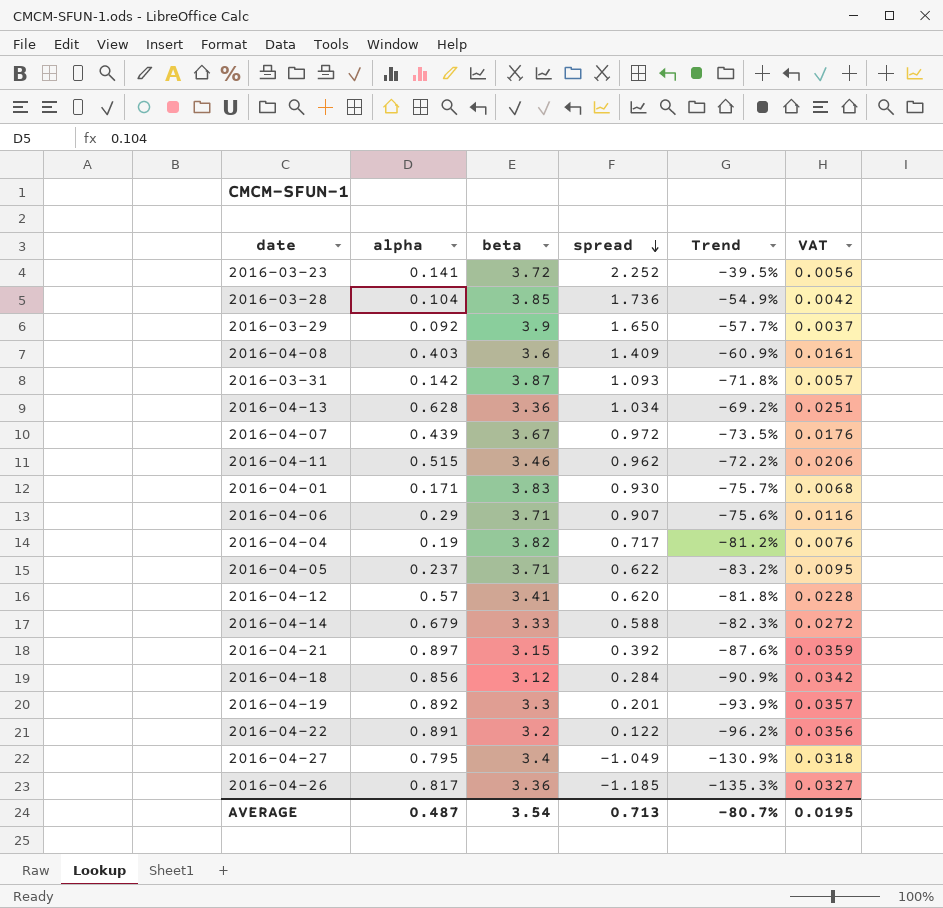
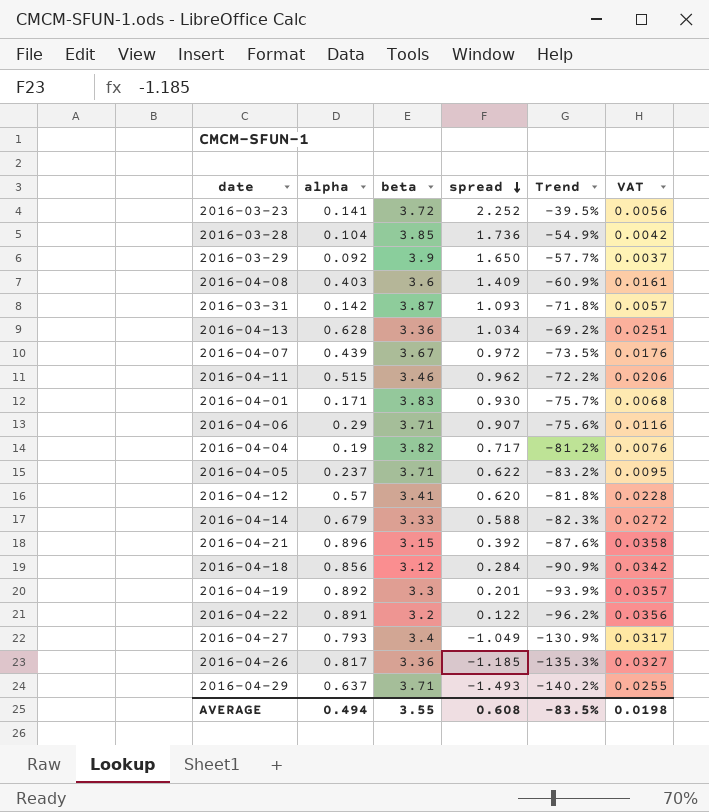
2016-04-21 | alpha: 0.897 -> 0.896
2016-04-21 | VAT: 0.0359 -> 0.0358
2016-04-27 | alpha: 0.795 -> 0.793
2016-04-27 | VAT: 0.0318 -> 0.0317
row 2016-04-29: none -> 0.637 | 3.71 | -1.493 | -140.2% | 0.0255
AVERAGE | alpha: 0.487 -> 0.494
AVERAGE | beta: 3.54 -> 3.55
AVERAGE | spread: 0.713 -> 0.608
AVERAGE | Trend: -80.7% -> -83.5%
AVERAGE | VAT: 0.0195 -> 0.0198

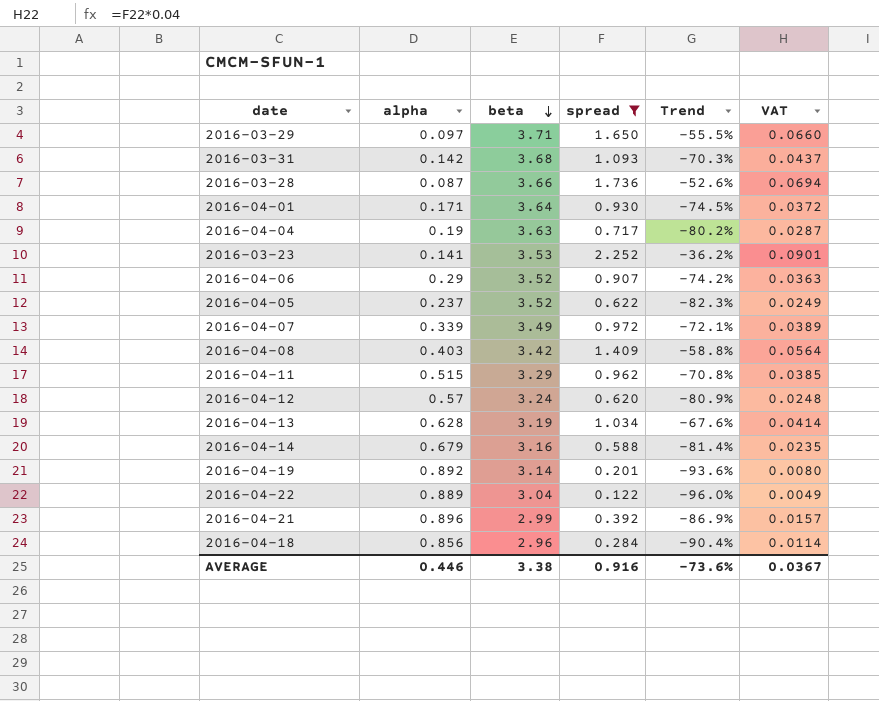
filter: none -> spread >= 0.122
row order: spread descending -> beta descending
column VAT | formula: [alpha] * 0.04 -> [spread] * 0.04
2016-03-29 | alpha: 0.092 -> 0.097
2016-03-29 | beta: 3.9 -> 3.71
2016-03-29 | Trend: -57.7% -> -55.5%
2016-03-31 | beta: 3.87 -> 3.68
2016-03-31 | Trend: -71.8% -> -70.3%
2016-03-28 | alpha: 0.104 -> 0.087
2016-03-28 | beta: 3.85 -> 3.66
2016-03-28 | Trend: -54.9% -> -52.6%
2016-04-01 | beta: 3.83 -> 3.64
2016-04-01 | Trend: -75.7% -> -74.5%
2016-04-04 | beta: 3.82 -> 3.63
2016-04-04 | Trend: -81.2% -> -80.2%
2016-03-23 | beta: 3.72 -> 3.53
2016-03-23 | Trend: -39.5% -> -36.2%
2016-04-06 | beta: 3.71 -> 3.52
2016-04-06 | Trend: -75.6% -> -74.2%
2016-04-05 | beta: 3.71 -> 3.52
2016-04-05 | Trend: -83.2% -> -82.3%
2016-04-07 | alpha: 0.439 -> 0.339
2016-04-07 | beta: 3.67 -> 3.49
2016-04-07 | Trend: -73.5% -> -72.1%
2016-04-08 | beta: 3.6 -> 3.42
2016-04-08 | Trend: -60.9% -> -58.8%
2016-04-11 | beta: 3.46 -> 3.29
2016-04-11 | Trend: -72.2% -> -70.8%
2016-04-12 | beta: 3.41 -> 3.24
2016-04-12 | Trend: -81.8% -> -80.9%
2016-04-13 | beta: 3.36 -> 3.19
2016-04-13 | Trend: -69.2% -> -67.6%
2016-04-14 | beta: 3.33 -> 3.16
2016-04-14 | Trend: -82.3% -> -81.4%
2016-04-19 | beta: 3.3 -> 3.14
2016-04-19 | Trend: -93.9% -> -93.6%
2016-04-22 | alpha: 0.891 -> 0.889
2016-04-22 | beta: 3.2 -> 3.04
2016-04-22 | Trend: -96.2% -> -96.0%
2016-04-21 | beta: 3.15 -> 2.99
2016-04-21 | Trend: -87.6% -> -86.9%
2016-04-18 | beta: 3.12 -> 2.96
2016-04-18 | Trend: -90.9% -> -90.4%
AVERAGE | alpha: 0.494 -> 0.446
AVERAGE | beta: 3.55 -> 3.38
AVERAGE | spread: 0.608 -> 0.916
AVERAGE | Trend: -83.5% -> -73.6%
AVERAGE | VAT: 0.0198 -> 0.0367

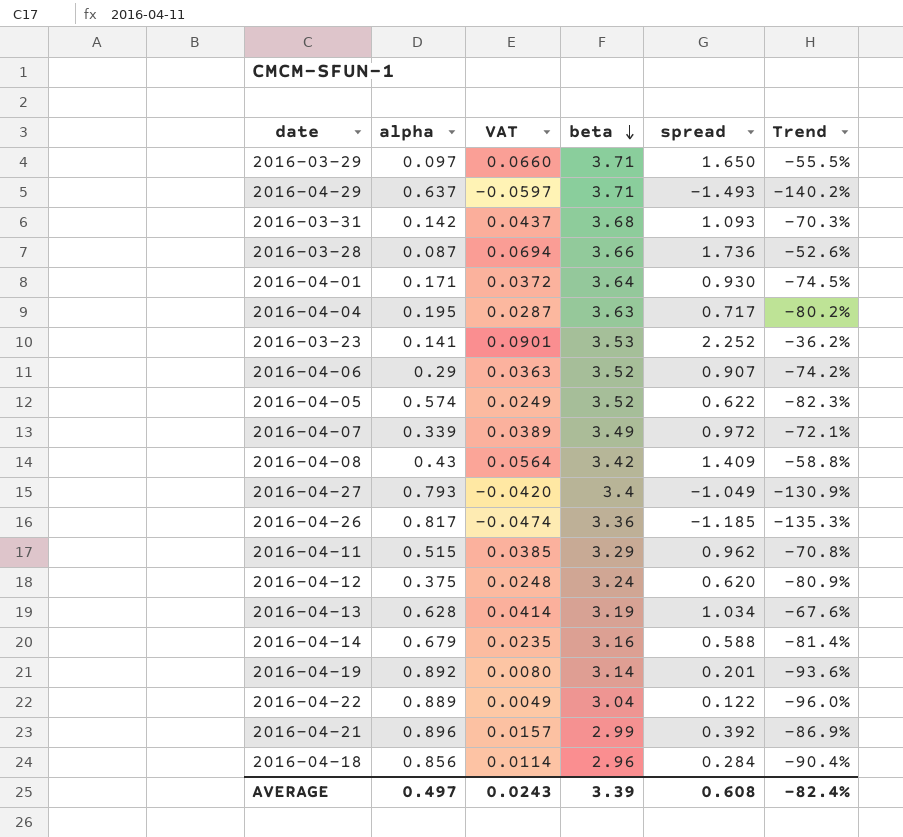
filter: spread >= 0.122 -> none
column VAT | position: 6 -> 3
2016-04-04 | alpha: 0.19 -> 0.195
2016-04-05 | alpha: 0.237 -> 0.574
2016-04-08 | alpha: 0.403 -> 0.43
2016-04-12 | alpha: 0.57 -> 0.375
AVERAGE | alpha: 0.446 -> 0.497
AVERAGE | VAT: 0.0367 -> 0.0243
AVERAGE | beta: 3.38 -> 3.39
AVERAGE | spread: 0.916 -> 0.608
AVERAGE | Trend: -73.6% -> -82.4%

